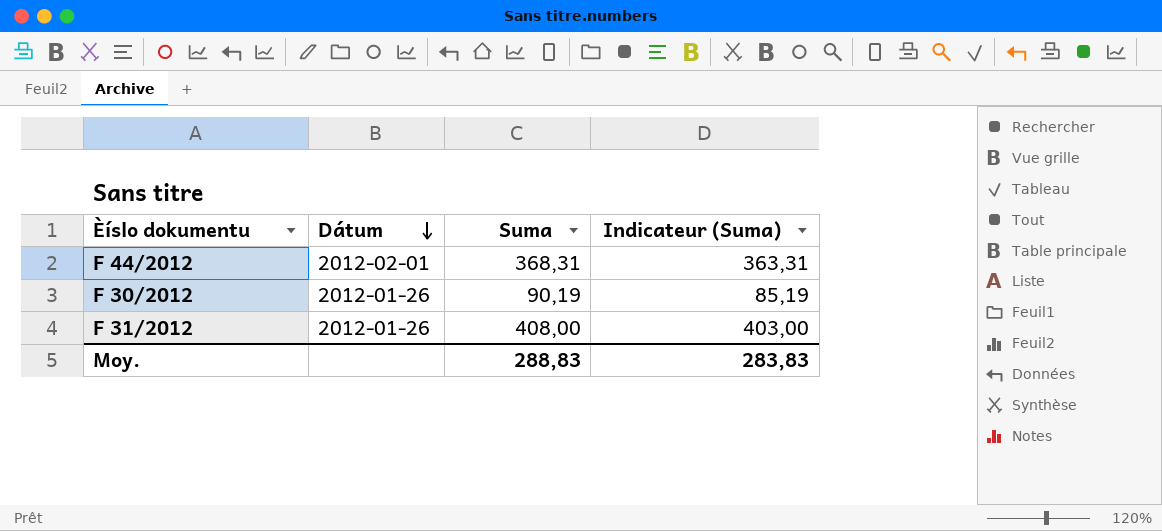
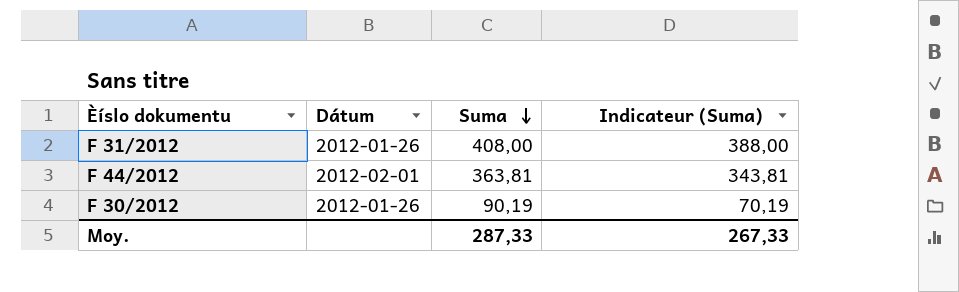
row order: Dátum descending -> Suma descending
column Indicateur (Suma) | formula: [Suma] - 5 -> [Suma] - 20
F 44/2012 | Suma: 368,31 -> 363,81
Moy. | Suma: 288,83 -> 287,33
Moy. | Indicateur (Suma): 283,83 -> 267,33

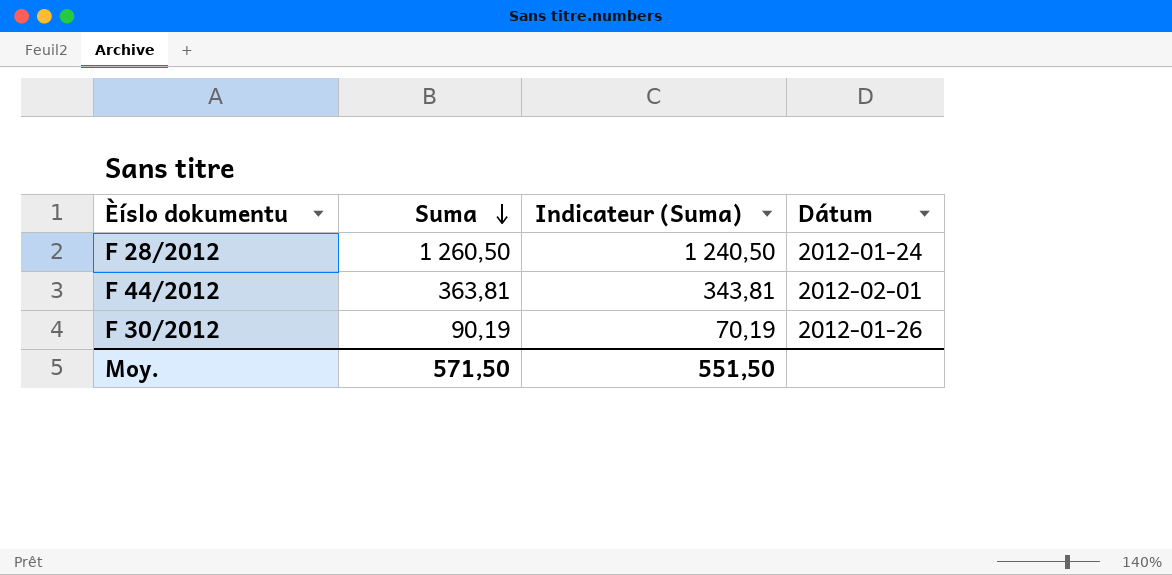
column Dátum | position: 2 -> 4
row F 31/2012: 2012-01-26 | 408,00 | 388,00 -> none
row F 28/2012: none -> 1 260,50 | 1 240,50 | 2012-01-24
Moy. | Suma: 287,33 -> 571,50
Moy. | Indicateur (Suma): 267,33 -> 551,50

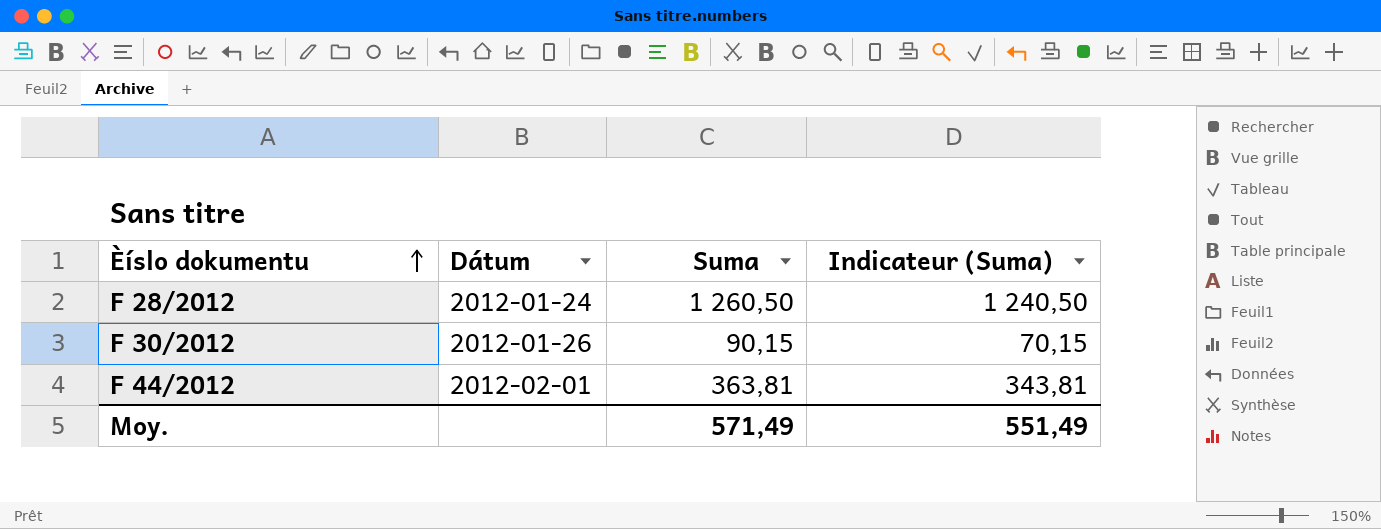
row order: Suma descending -> Èíslo dokumentu ascending
column Dátum | position: 4 -> 2
F 30/2012 | Suma: 90,19 -> 90,15
F 30/2012 | Indicateur (Suma): 70,19 -> 70,15
Moy. | Suma: 571,50 -> 571,49
Moy. | Indicateur (Suma): 551,50 -> 551,49

